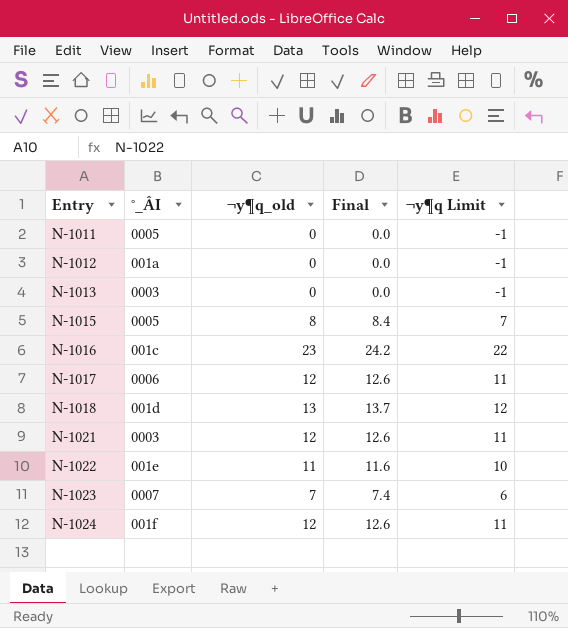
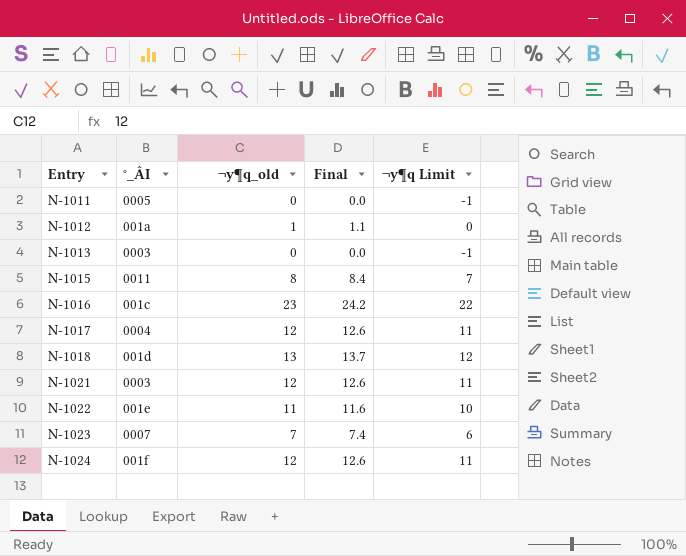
N-1012 | ¬y¶q_old: 0 -> 1
N-1012 | Final: 0.0 -> 1.1
N-1012 | ¬y¶q Limit: -1 -> 0
N-1015 | °_ÂI: 0005 -> 0011
N-1017 | °_ÂI: 0006 -> 0004

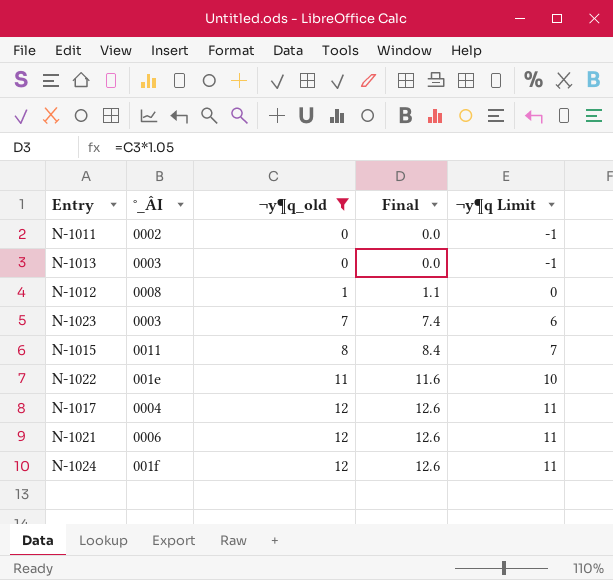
filter: none -> ¬y¶q_old <= 12
row order: Entry ascending -> ¬y¶q_old ascending
N-1011 | °_ÂI: 0005 -> 0002
N-1012 | °_ÂI: 001a -> 0008
N-1023 | °_ÂI: 0007 -> 0003
N-1021 | °_ÂI: 0003 -> 0006

